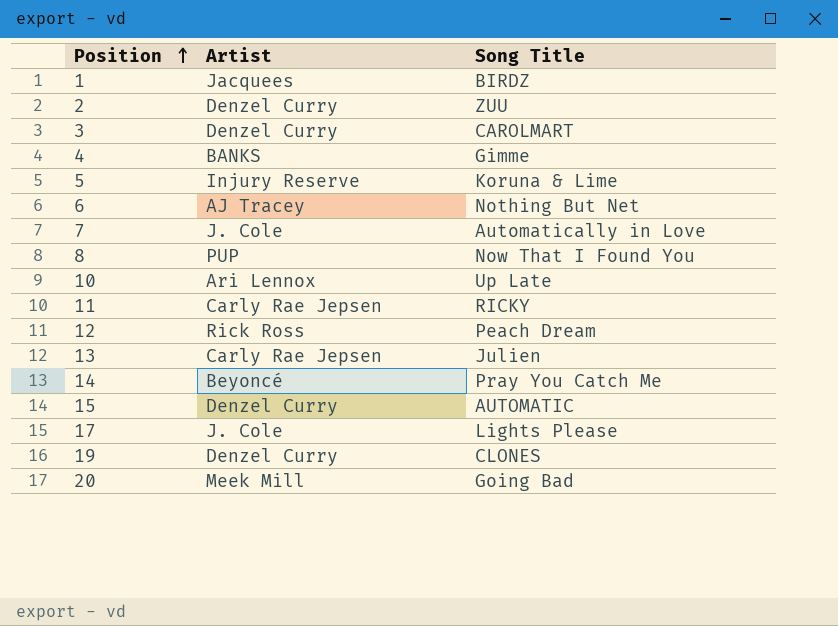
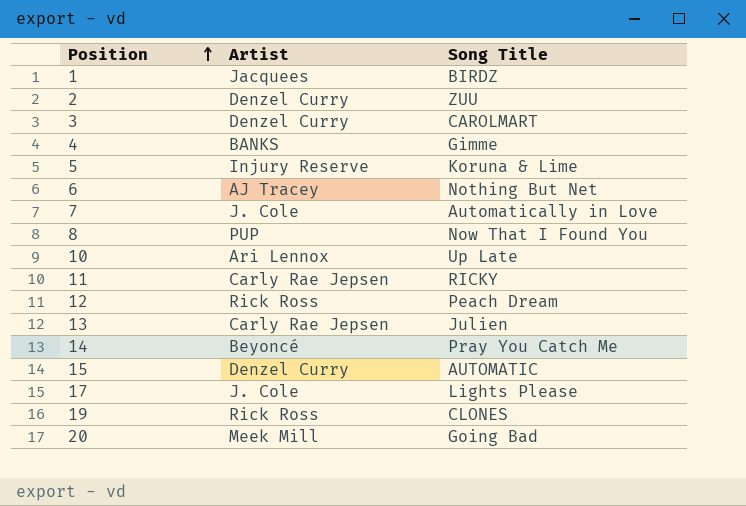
19 | Artist: Denzel Curry -> Rick Ross

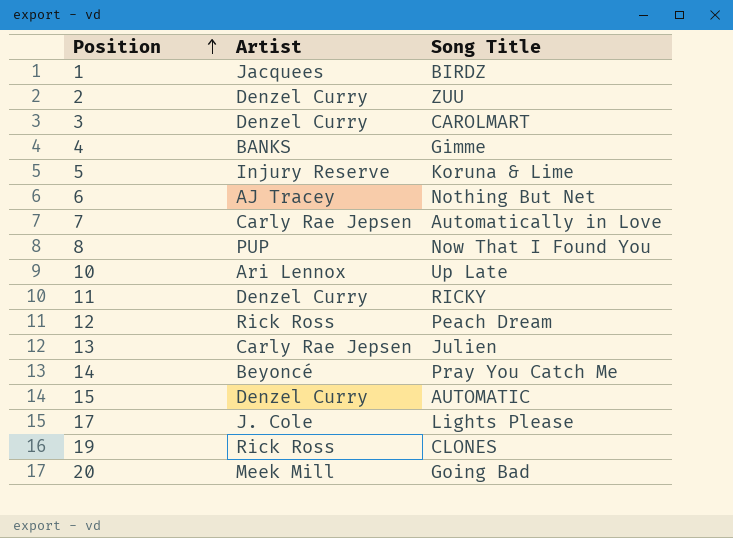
7 | Artist: J. Cole -> Carly Rae Jepsen
11 | Artist: Carly Rae Jepsen -> Denzel Curry

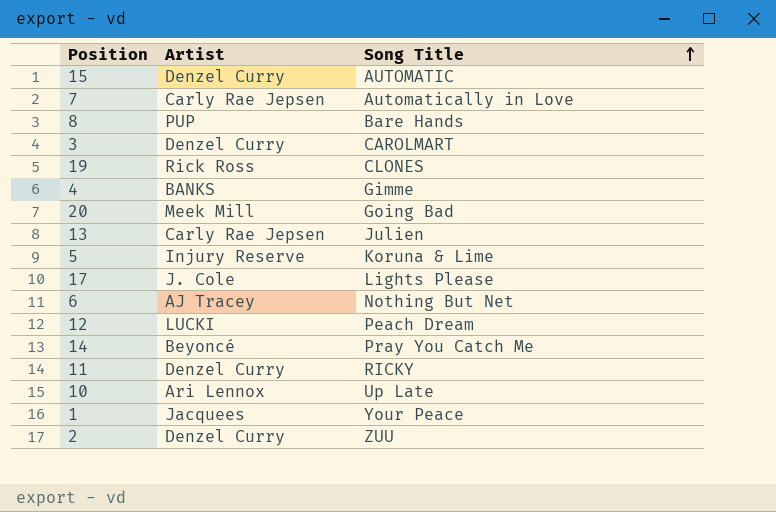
row order: Position ascending -> Song Title ascending
8 | Song Title: Now That I Found You -> Bare Hands
12 | Artist: Rick Ross -> LUCKI
1 | Song Title: BIRDZ -> Your Peace

